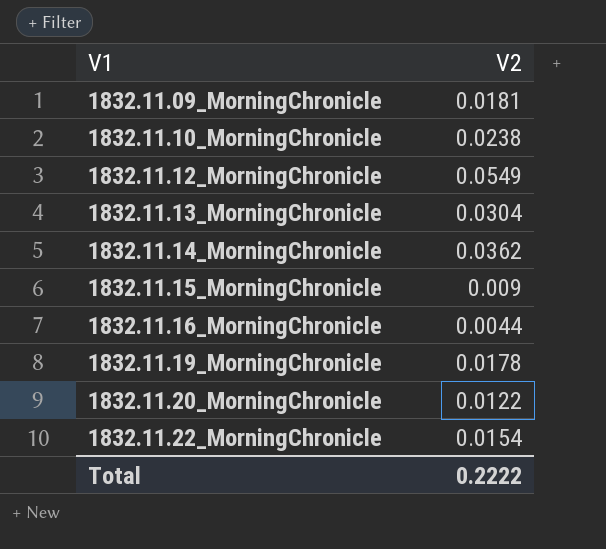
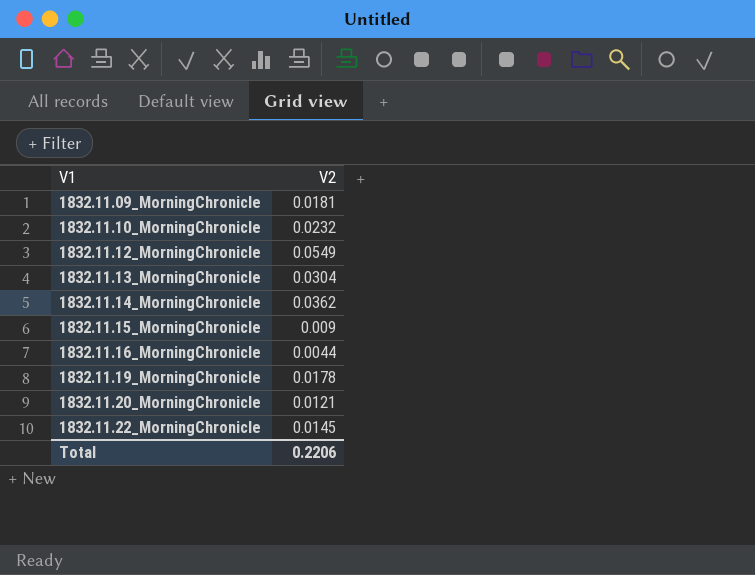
1832.11.10_MorningChronicle | V2: 0.0238 -> 0.0232
1832.11.20_MorningChronicle | V2: 0.0122 -> 0.0121
1832.11.22_MorningChronicle | V2: 0.0154 -> 0.0145
Total | V2: 0.2222 -> 0.2206

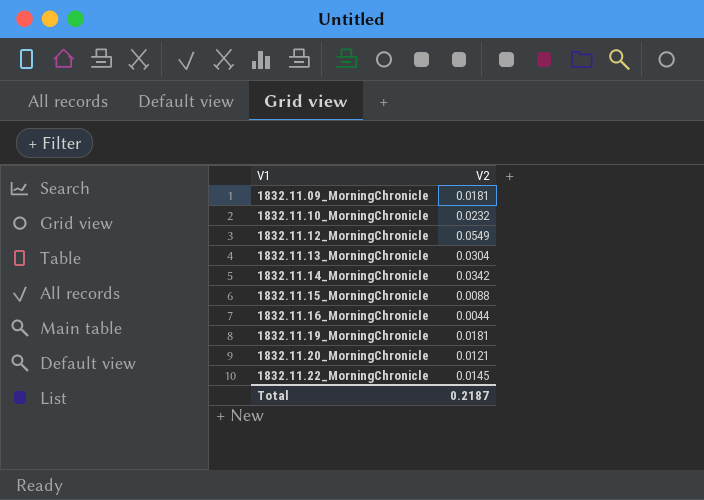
1832.11.14_MorningChronicle | V2: 0.0362 -> 0.0342
1832.11.15_MorningChronicle | V2: 0.009 -> 0.0088
1832.11.19_MorningChronicle | V2: 0.0178 -> 0.0181
Total | V2: 0.2206 -> 0.2187

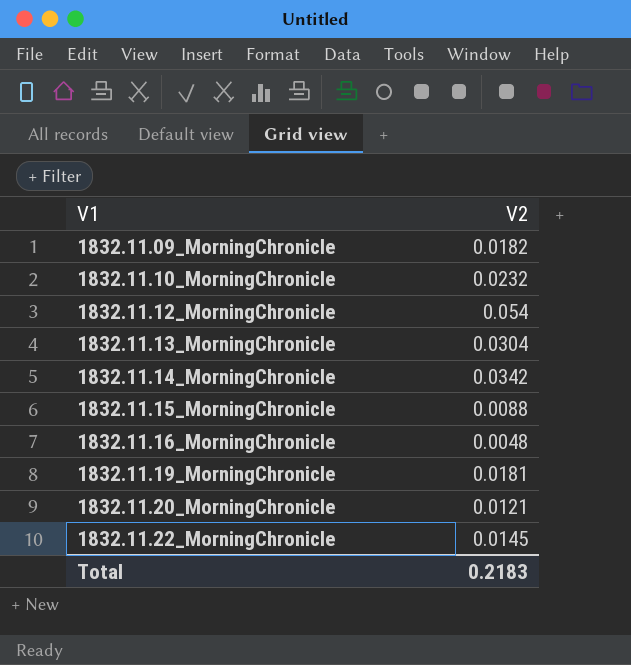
1832.11.09_MorningChronicle | V2: 0.0181 -> 0.0182
1832.11.12_MorningChronicle | V2: 0.0549 -> 0.054
1832.11.16_MorningChronicle | V2: 0.0044 -> 0.0048
Total | V2: 0.2187 -> 0.2183

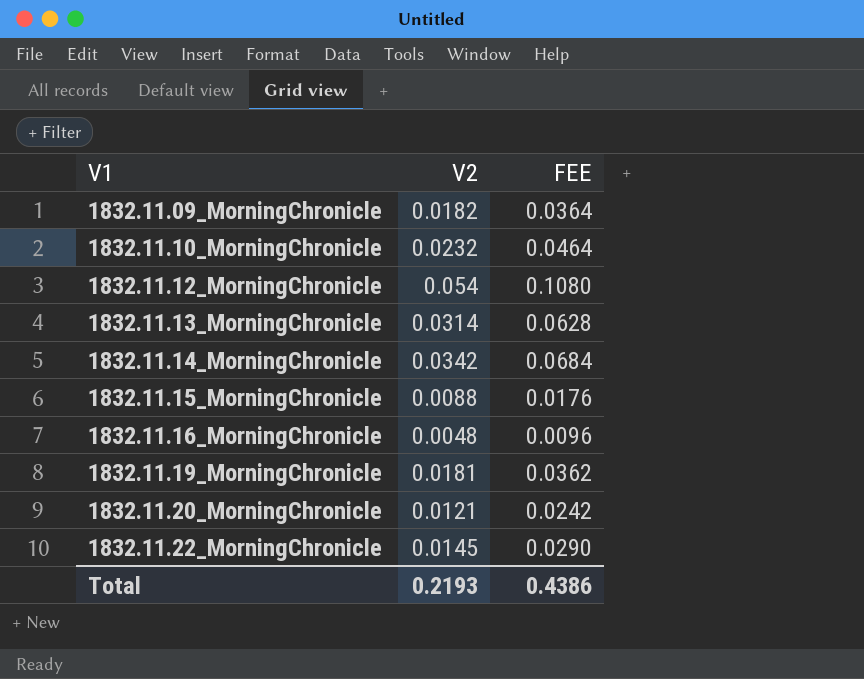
column FEE | formula: none -> [V2] * 2
1832.11.13_MorningChronicle | V2: 0.0304 -> 0.0314
Total | V2: 0.2183 -> 0.2193

